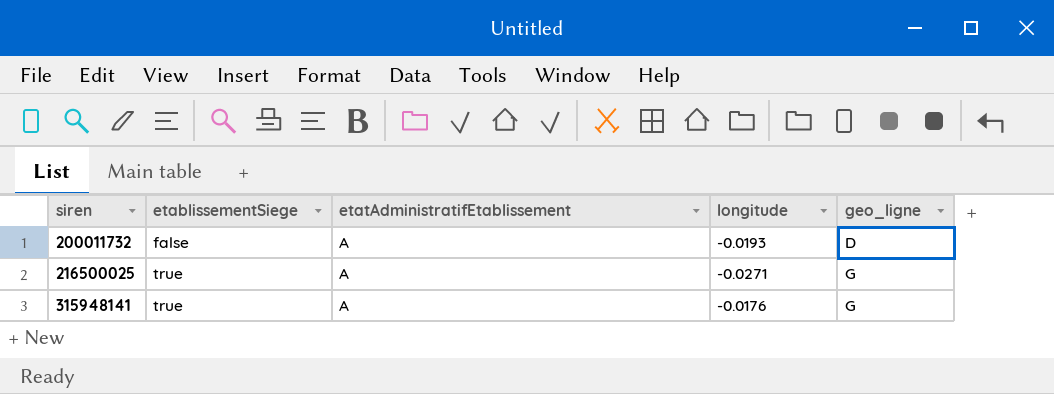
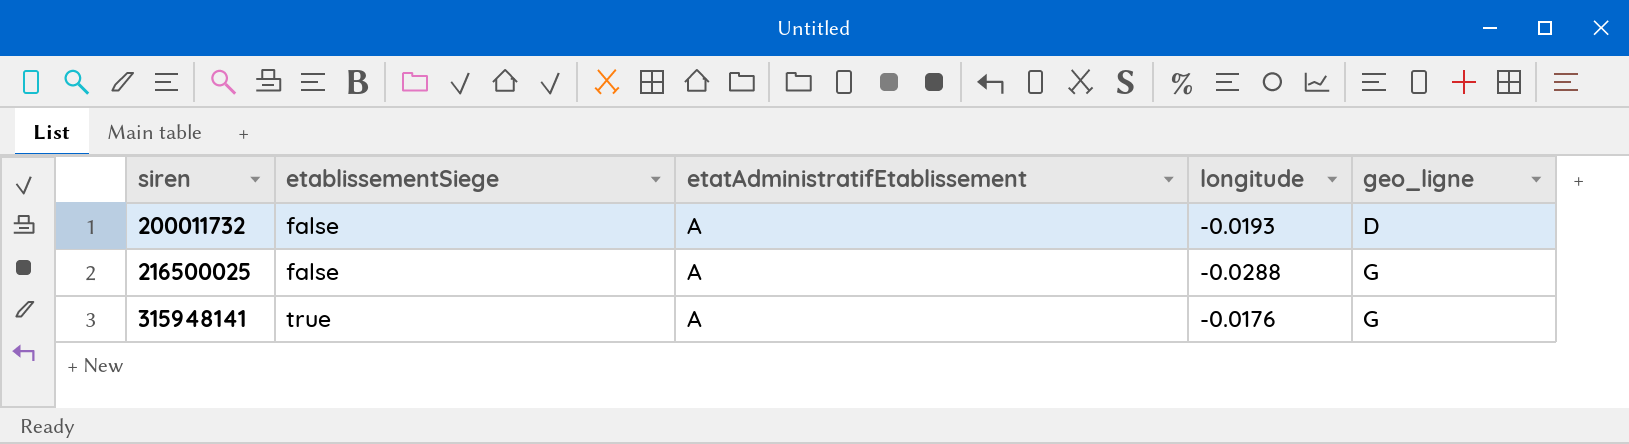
216500025 | etablissementSiege: true -> false
216500025 | longitude: -0.0271 -> -0.0288

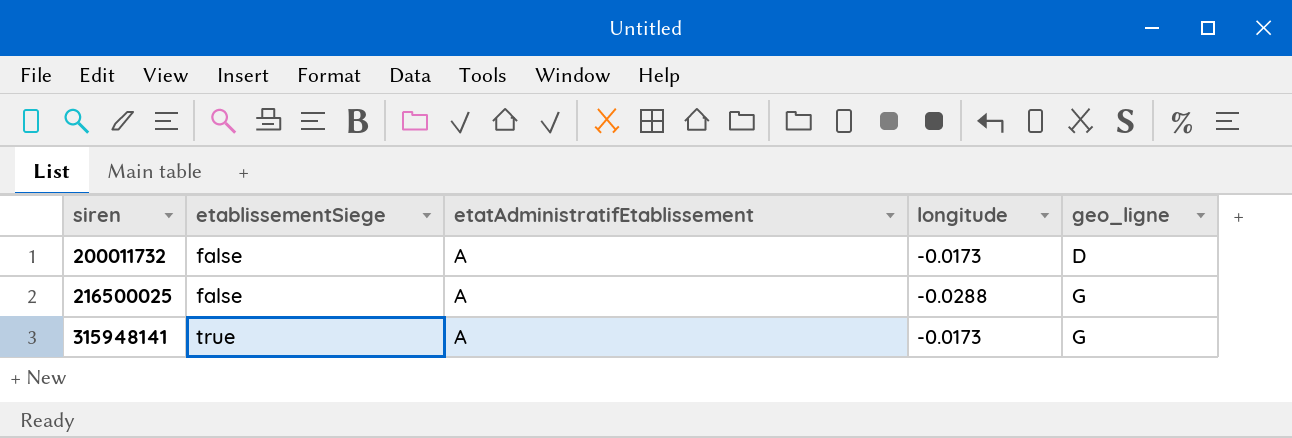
200011732 | longitude: -0.0193 -> -0.0173
315948141 | longitude: -0.0176 -> -0.0173

